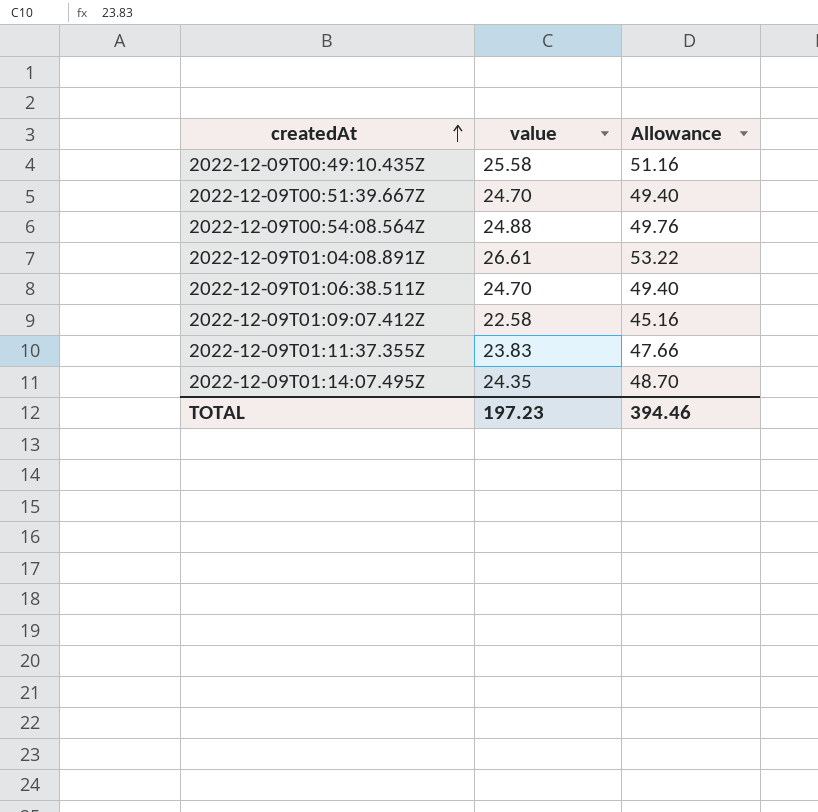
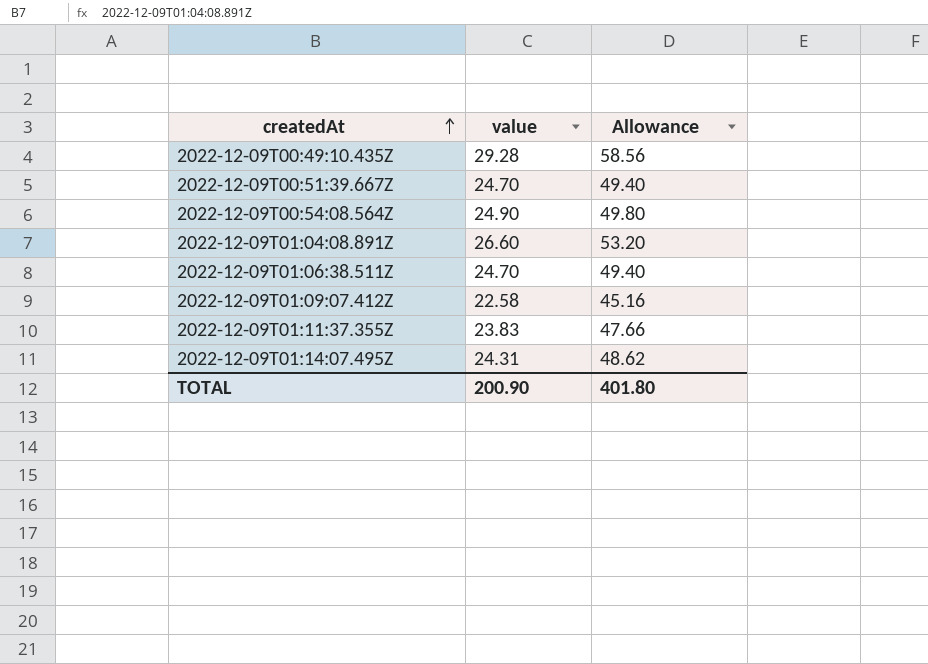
2022-12-09T00:49:10.435Z | value: 25.58 -> 29.28
2022-12-09T00:49:10.435Z | Allowance: 51.16 -> 58.56
2022-12-09T00:54:08.564Z | value: 24.88 -> 24.90
2022-12-09T00:54:08.564Z | Allowance: 49.76 -> 49.80
2022-12-09T01:04:08.891Z | value: 26.61 -> 26.60
2022-12-09T01:04:08.891Z | Allowance: 53.22 -> 53.20
2022-12-09T01:14:07.495Z | value: 24.35 -> 24.31
2022-12-09T01:14:07.495Z | Allowance: 48.70 -> 48.62
TOTAL | value: 197.23 -> 200.90
TOTAL | Allowance: 394.46 -> 401.80

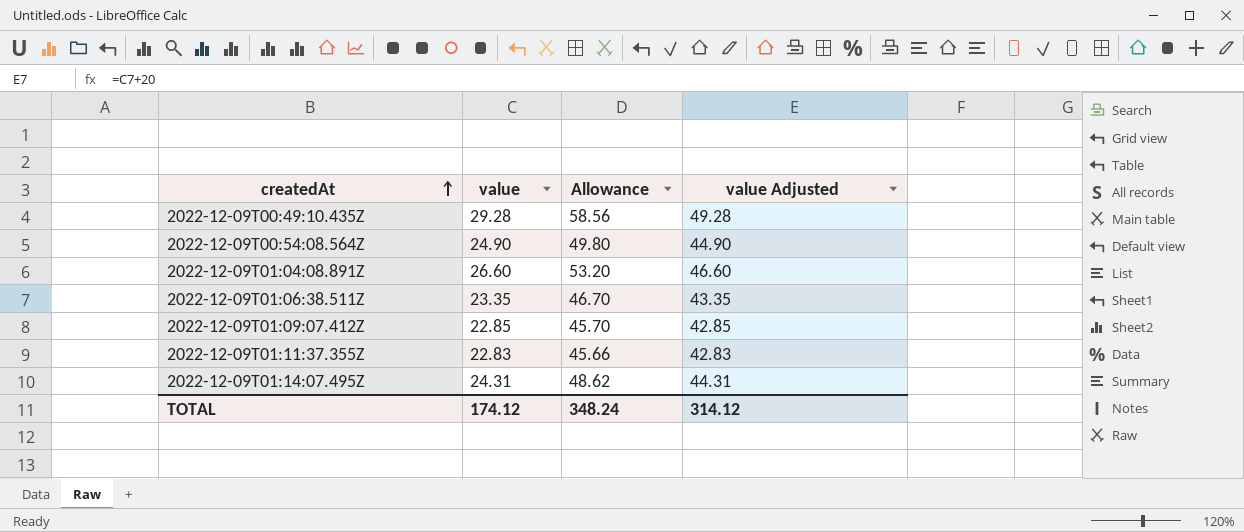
column value Adjusted | formula: none -> [value] + 20
row 2022-12-09T00:51:39.667Z: 24.70 | 49.40 -> none
2022-12-09T01:06:38.511Z | value: 24.70 -> 23.35
2022-12-09T01:06:38.511Z | Allowance: 49.40 -> 46.70
2022-12-09T01:09:07.412Z | value: 22.58 -> 22.85
2022-12-09T01:09:07.412Z | Allowance: 45.16 -> 45.70
2022-12-09T01:11:37.355Z | value: 23.83 -> 22.83
2022-12-09T01:11:37.355Z | Allowance: 47.66 -> 45.66
TOTAL | value: 200.90 -> 174.12
TOTAL | Allowance: 401.80 -> 348.24

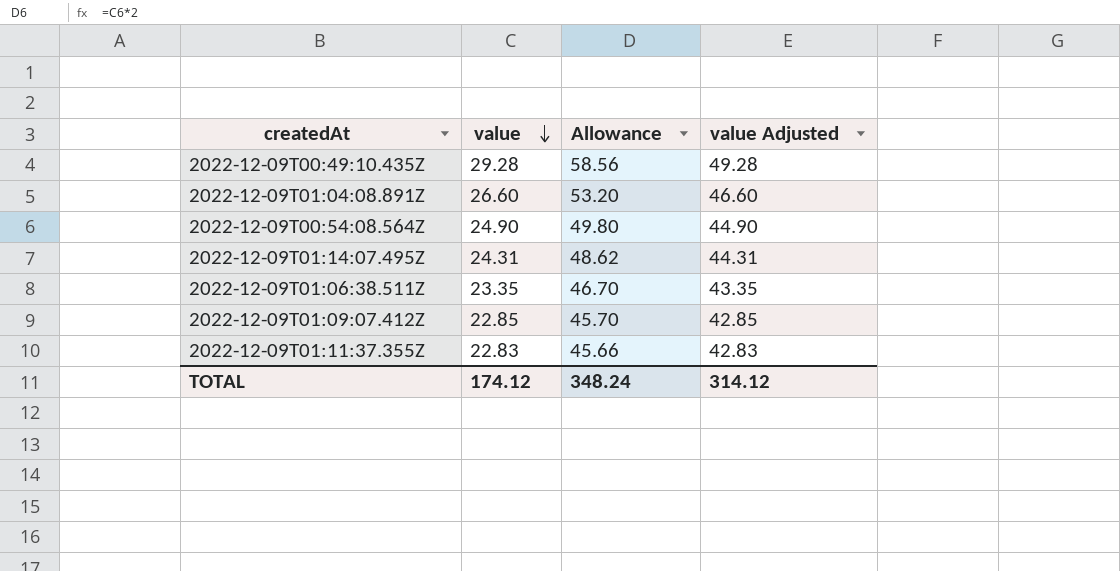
row order: createdAt ascending -> value descending

